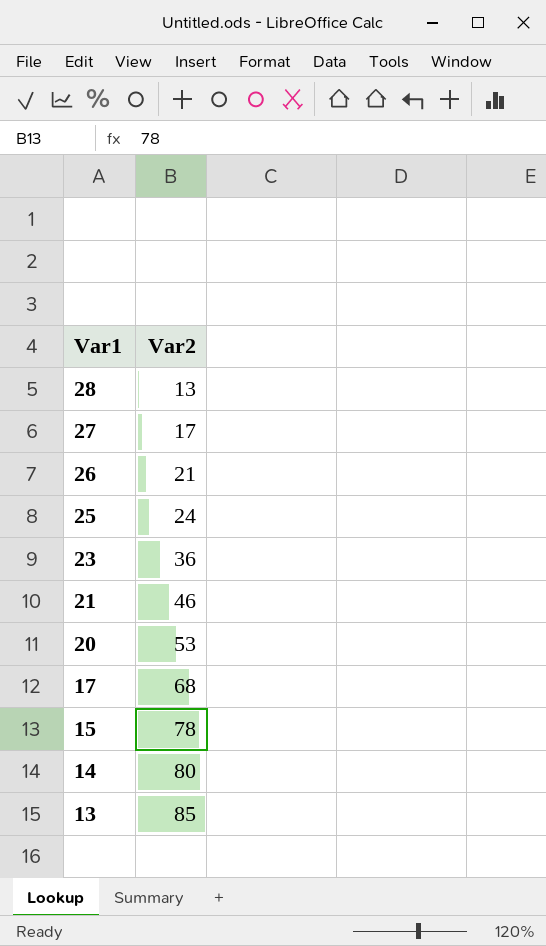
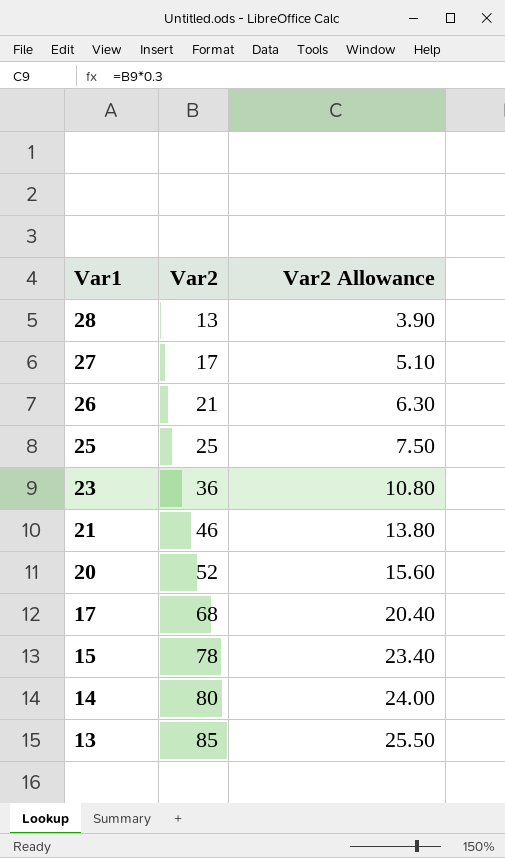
column Var2 Allowance | formula: none -> [Var2] * 0.3
25 | Var2: 24 -> 25
20 | Var2: 53 -> 52

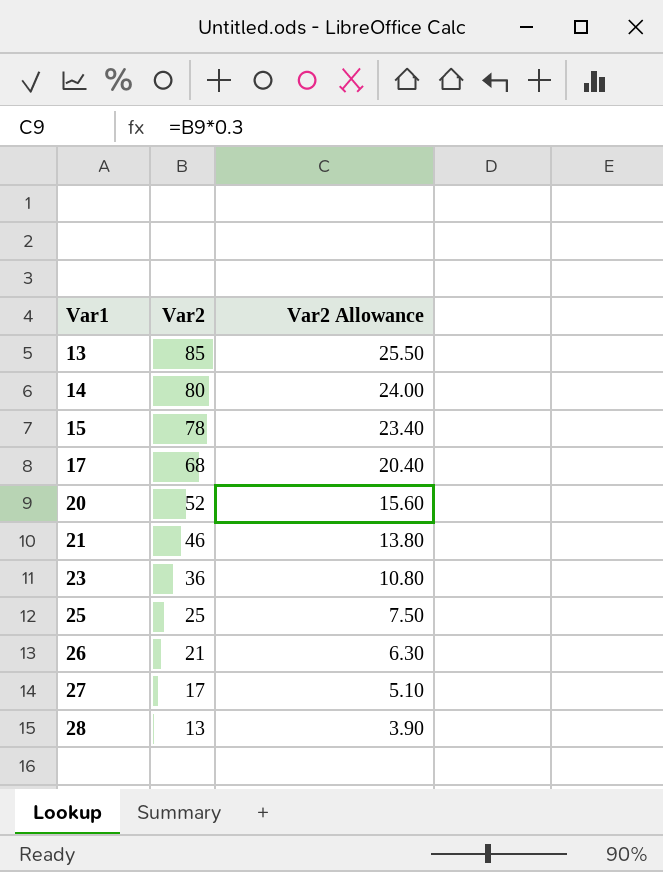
row order: Var1 descending -> Var1 ascending

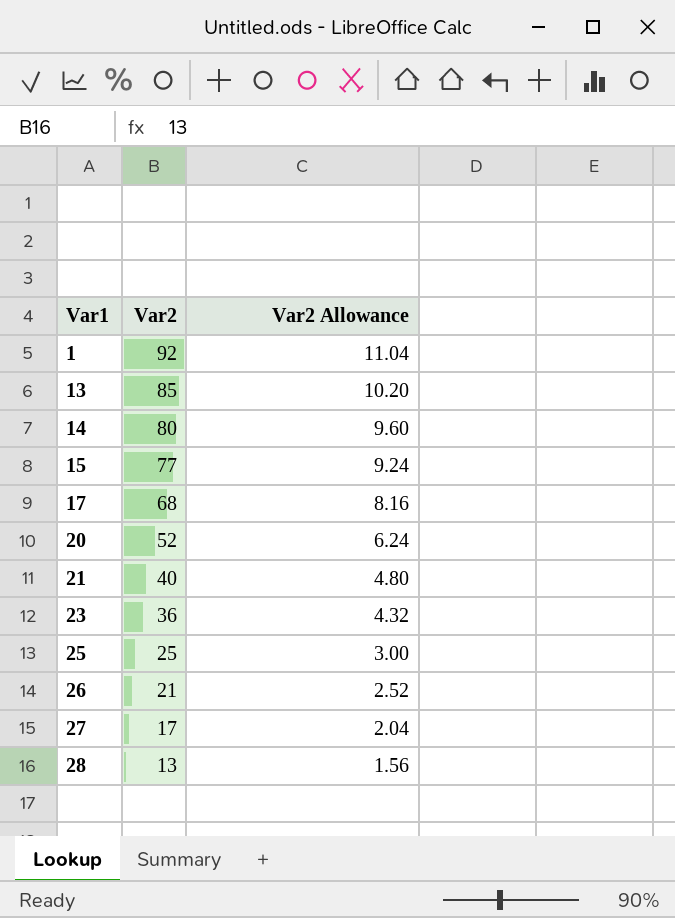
column Var2 Allowance | formula: [Var2] * 0.3 -> [Var2] * 0.12
row 1: none -> 92 | 11.04
15 | Var2: 78 -> 77
21 | Var2: 46 -> 40

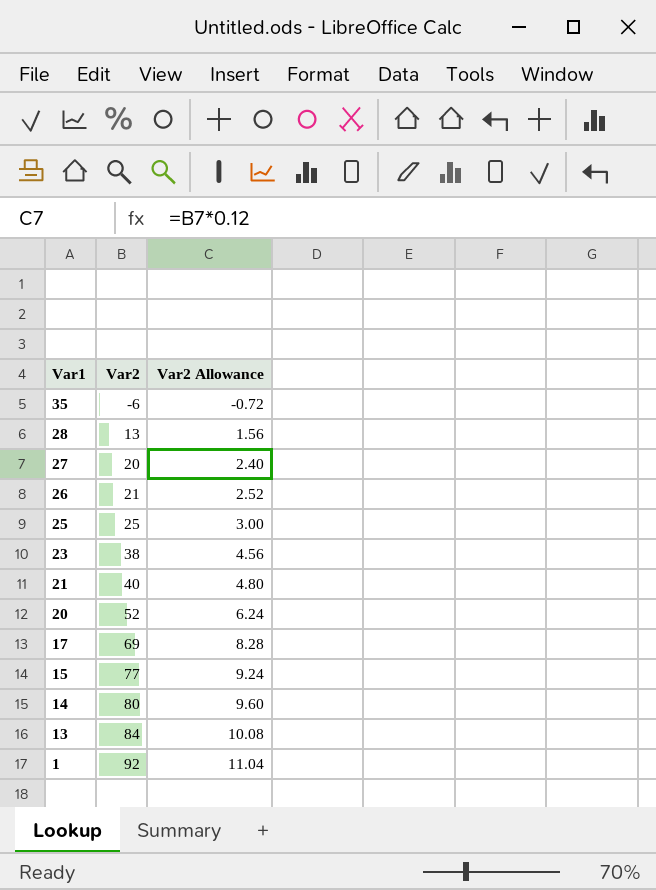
row order: Var1 ascending -> Var1 descending
row 35: none -> -6 | -0.72
27 | Var2: 17 -> 20
27 | Var2 Allowance: 2.04 -> 2.40
23 | Var2: 36 -> 38
23 | Var2 Allowance: 4.32 -> 4.56
17 | Var2: 68 -> 69
17 | Var2 Allowance: 8.16 -> 8.28
13 | Var2: 85 -> 84
13 | Var2 Allowance: 10.20 -> 10.08

